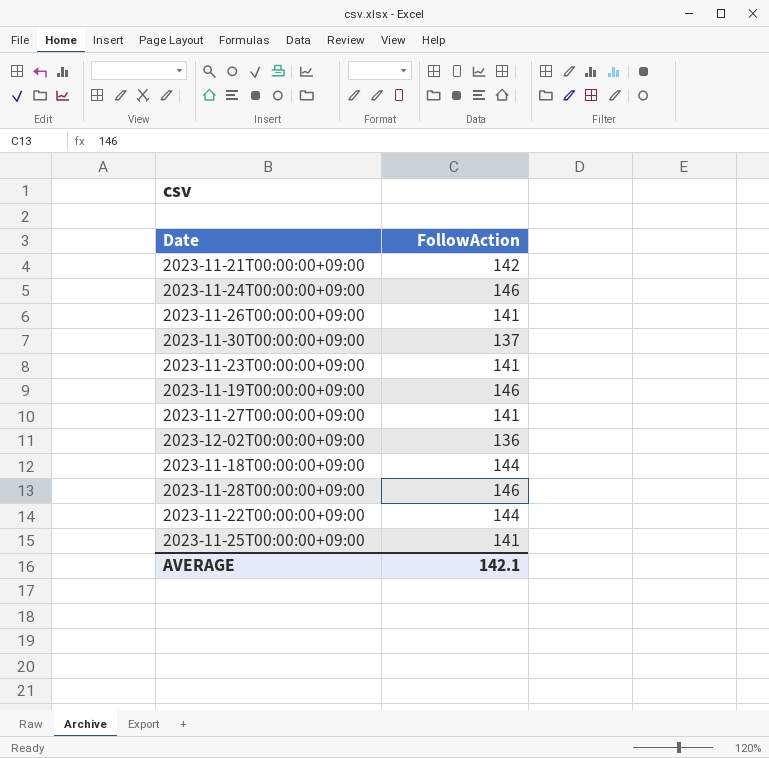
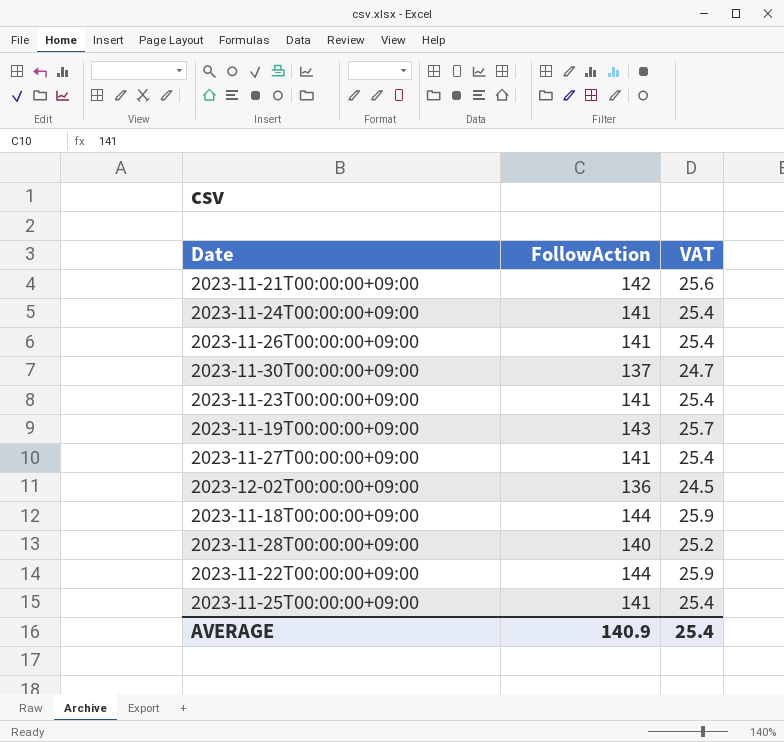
column VAT | formula: none -> [FollowAction] * 0.18
2023-11-24T00:00:00+09:00 | FollowAction: 146 -> 141
2023-11-19T00:00:00+09:00 | FollowAction: 146 -> 143
2023-11-28T00:00:00+09:00 | FollowAction: 146 -> 140
AVERAGE | FollowAction: 142.1 -> 140.9

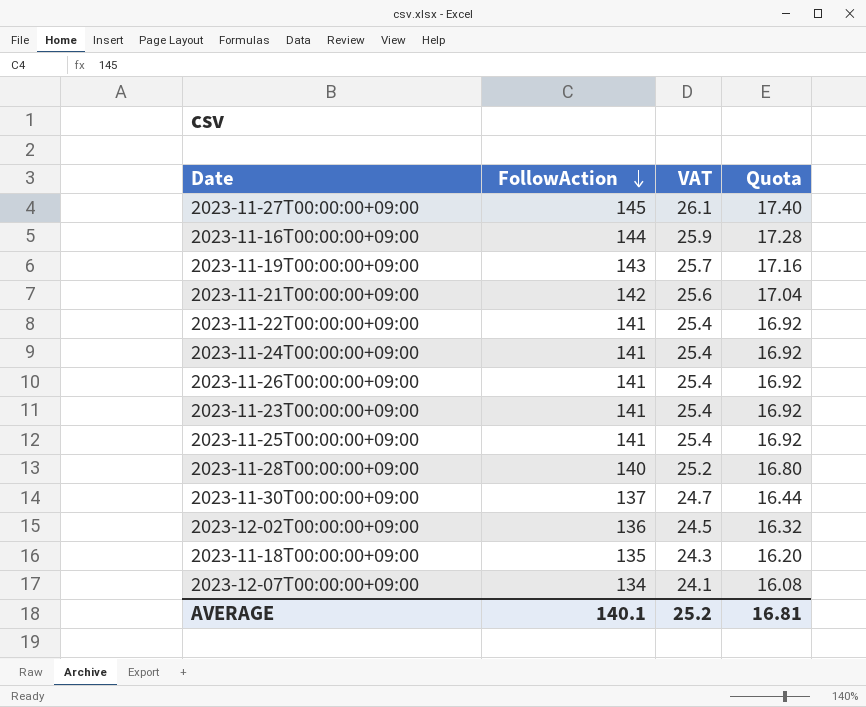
row order: none -> FollowAction descending
column Quota | formula: none -> [FollowAction] * 0.12
2023-11-27T00:00:00+09:00 | FollowAction: 141 -> 145
2023-11-27T00:00:00+09:00 | VAT: 25.4 -> 26.1
row 2023-11-16T00:00:00+09:00: none -> 144 | 25.9 | 17.28
2023-11-22T00:00:00+09:00 | FollowAction: 144 -> 141
2023-11-22T00:00:00+09:00 | VAT: 25.9 -> 25.4
2023-11-18T00:00:00+09:00 | FollowAction: 144 -> 135
2023-11-18T00:00:00+09:00 | VAT: 25.9 -> 24.3
row 2023-12-07T00:00:00+09:00: none -> 134 | 24.1 | 16.08
AVERAGE | FollowAction: 140.9 -> 140.1
AVERAGE | VAT: 25.4 -> 25.2

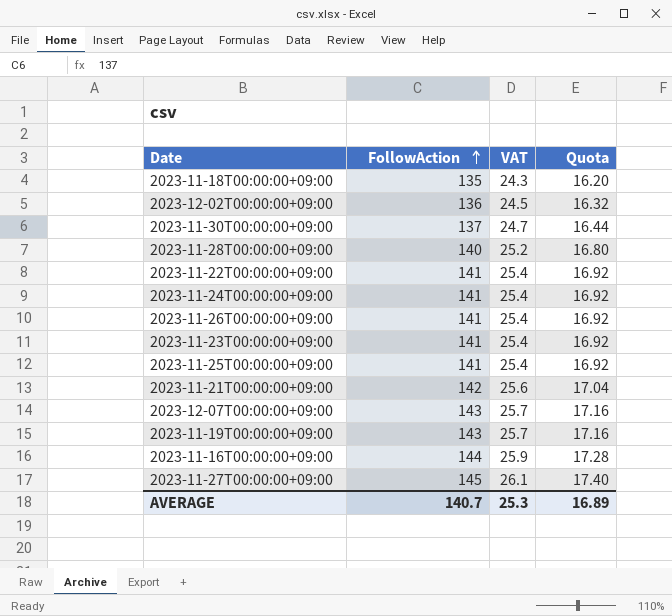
row order: FollowAction descending -> FollowAction ascending
2023-12-07T00:00:00+09:00 | FollowAction: 134 -> 143
2023-12-07T00:00:00+09:00 | VAT: 24.1 -> 25.7
2023-12-07T00:00:00+09:00 | Quota: 16.08 -> 17.16
AVERAGE | FollowAction: 140.1 -> 140.7
AVERAGE | VAT: 25.2 -> 25.3
AVERAGE | Quota: 16.81 -> 16.89

